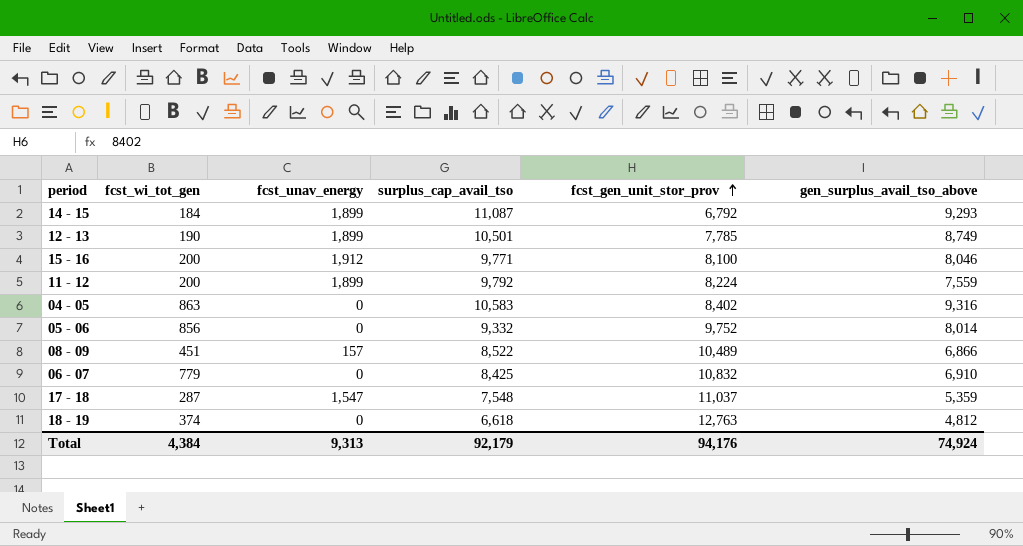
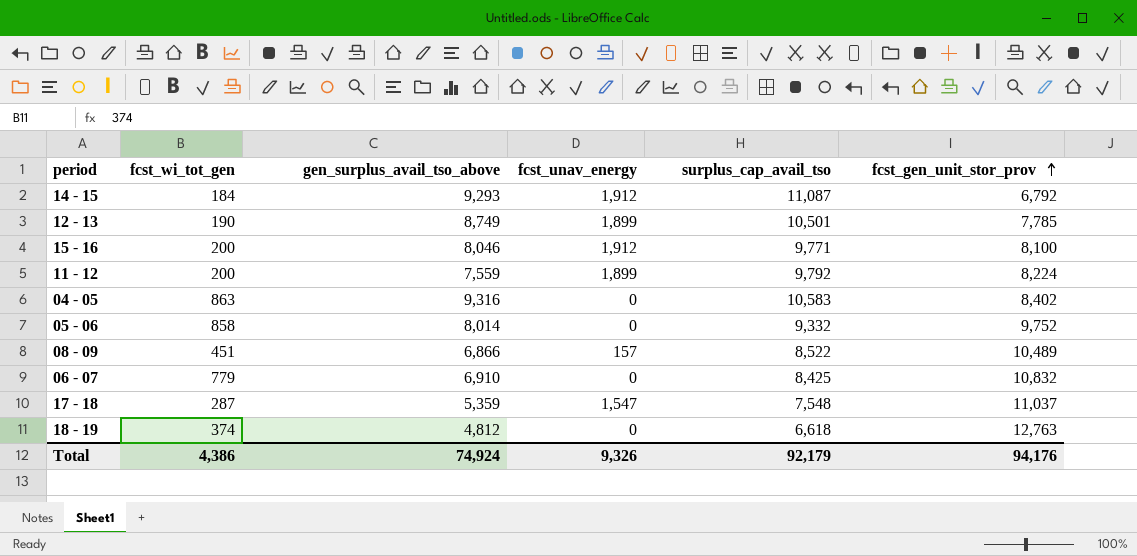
column gen_surplus_avail_tso_above | position: 6 -> 3
14 - 15 | fcst_unav_energy: 1,899 -> 1,912
05 - 06 | fcst_wi_tot_gen: 856 -> 858
Total | fcst_wi_tot_gen: 4,384 -> 4,386
Total | fcst_unav_energy: 9,313 -> 9,326

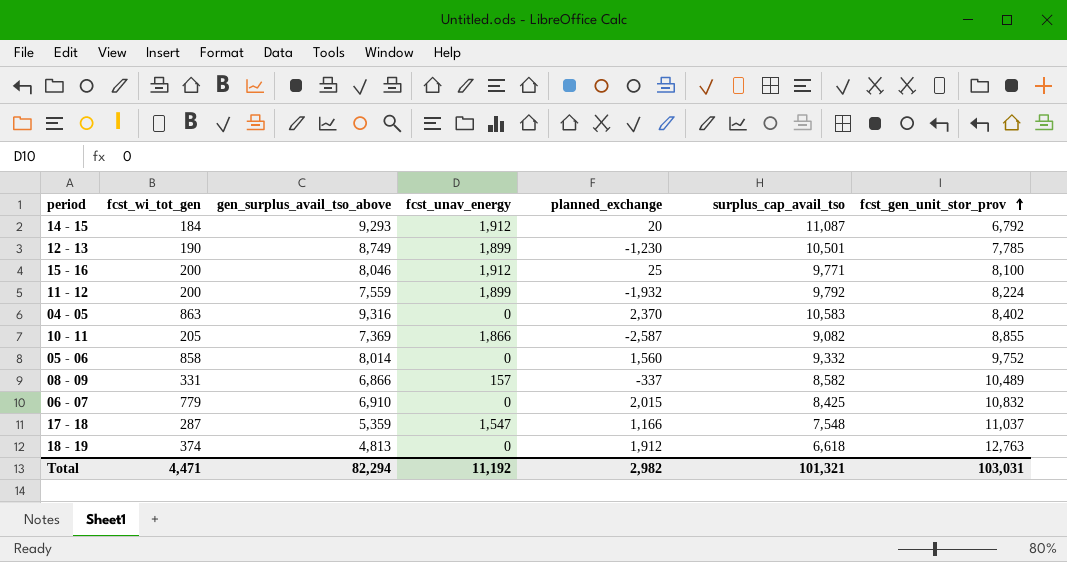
column planned_exchange | position: none -> 5
row 10 - 11: none -> 205 | 7,369 | 1,866 | -2,587 | 9,082 | 8,855
08 - 09 | fcst_wi_tot_gen: 451 -> 331
08 - 09 | surplus_cap_avail_tso: 8,522 -> 8,582
18 - 19 | gen_surplus_avail_tso_above: 4,812 -> 4,813
Total | fcst_wi_tot_gen: 4,386 -> 4,471
Total | gen_surplus_avail_tso_above: 74,924 -> 82,294
Total | fcst_unav_energy: 9,326 -> 11,192
Total | surplus_cap_avail_tso: 92,179 -> 101,321
Total | fcst_gen_unit_stor_prov: 94,176 -> 103,031

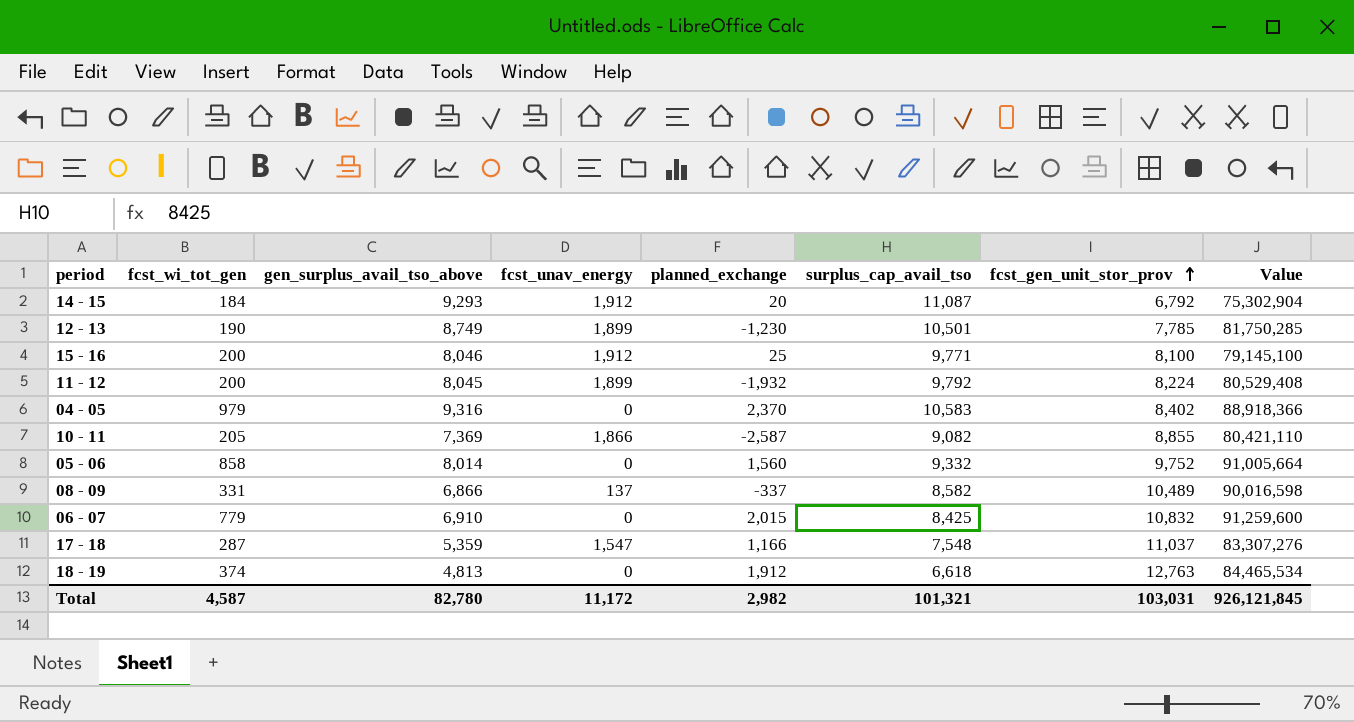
column Value | formula: none -> [surplus_cap_avail_tso] * [fcst_gen_unit_stor_prov]
11 - 12 | gen_surplus_avail_tso_above: 7,559 -> 8,045
04 - 05 | fcst_wi_tot_gen: 863 -> 979
08 - 09 | fcst_unav_energy: 157 -> 137
Total | fcst_wi_tot_gen: 4,471 -> 4,587
Total | gen_surplus_avail_tso_above: 82,294 -> 82,780
Total | fcst_unav_energy: 11,192 -> 11,172

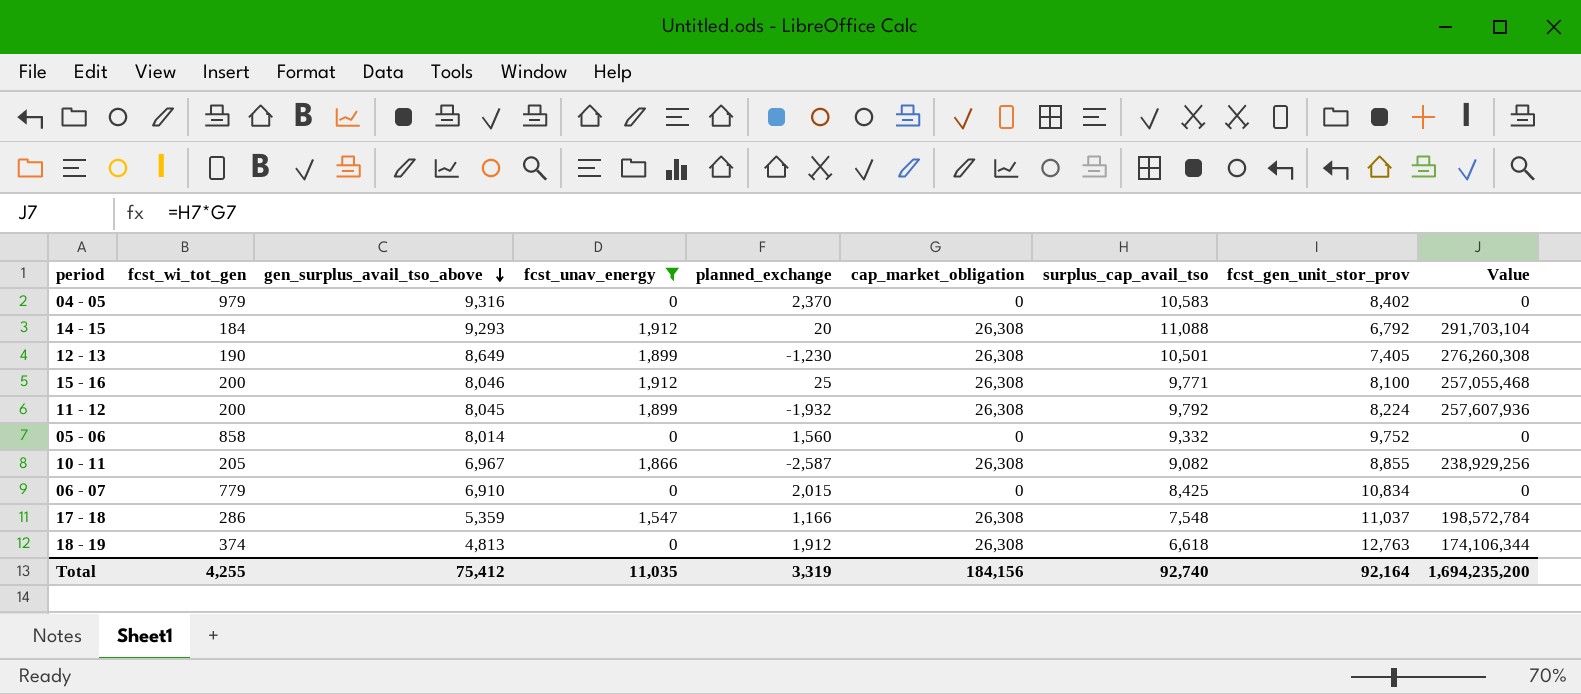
filter: none -> fcst_unav_energy != 137
row order: fcst_gen_unit_stor_prov ascending -> gen_surplus_avail_tso_above descending
column cap_market_obligation | position: none -> 6
column Value | formula: [surplus_cap_avail_tso] * [fcst_gen_unit_stor_prov] -> [cap_market_obligation] * [surplus_cap_avail_tso]
14 - 15 | surplus_cap_avail_tso: 11,087 -> 11,088
12 - 13 | gen_surplus_avail_tso_above: 8,749 -> 8,649
12 - 13 | fcst_gen_unit_stor_prov: 7,785 -> 7,405
10 - 11 | gen_surplus_avail_tso_above: 7,369 -> 6,967
06 - 07 | fcst_gen_unit_stor_prov: 10,832 -> 10,834
17 - 18 | fcst_wi_tot_gen: 287 -> 286
Total | fcst_wi_tot_gen: 4,587 -> 4,255
Total | gen_surplus_avail_tso_above: 82,780 -> 75,412
Total | fcst_unav_energy: 11,172 -> 11,035
Total | planned_exchange: 2,982 -> 3,319
Total | surplus_cap_avail_tso: 101,321 -> 92,740
Total | fcst_gen_unit_stor_prov: 103,031 -> 92,164
Total | Value: 926,121,845 -> 1,694,235,200

